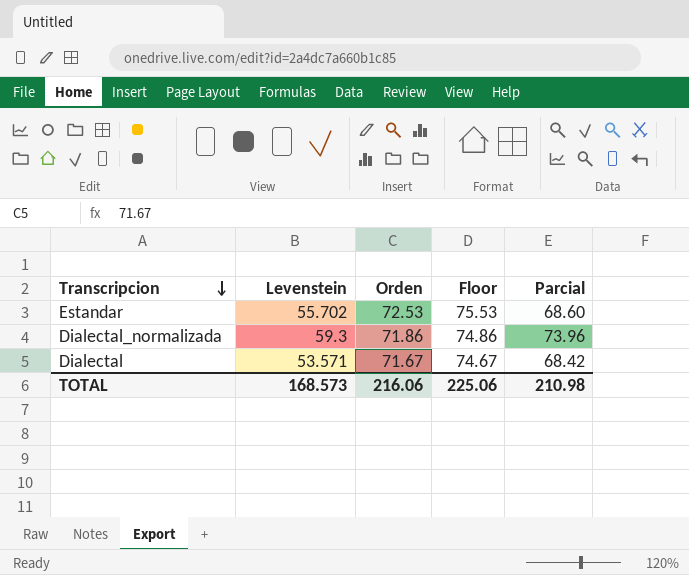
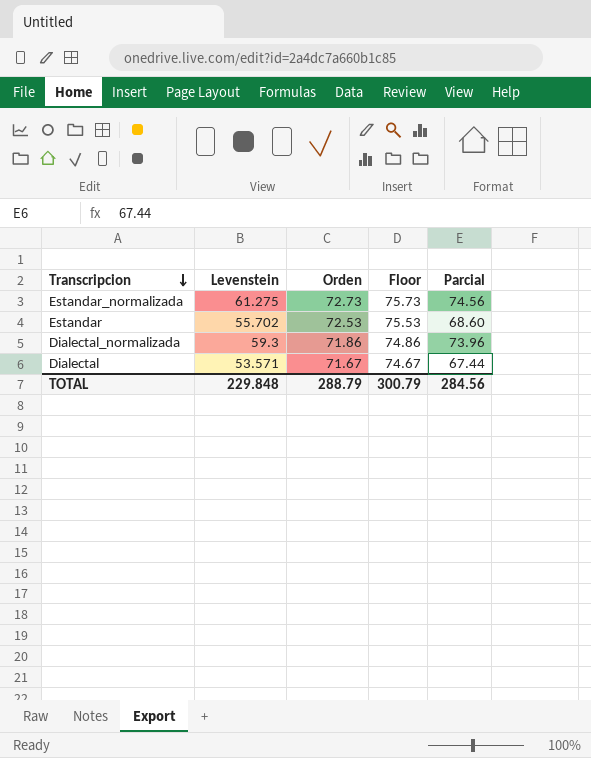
row Estandar_normalizada: none -> 61.275 | 72.73 | 75.73 | 74.56
Dialectal | Parcial: 68.42 -> 67.44
TOTAL | Levenstein: 168.573 -> 229.848
TOTAL | Orden: 216.06 -> 288.79
TOTAL | Floor: 225.06 -> 300.79
TOTAL | Parcial: 210.98 -> 284.56

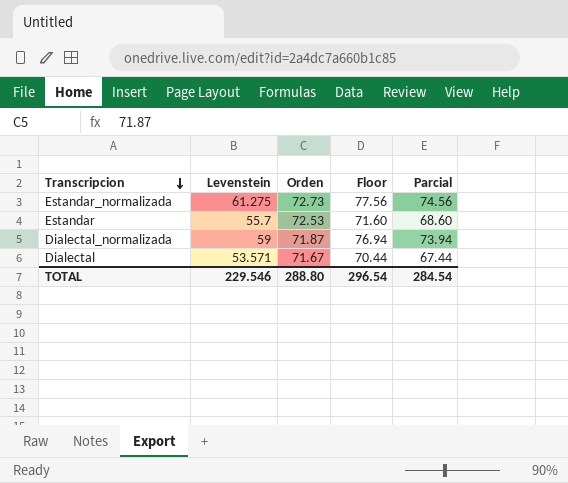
column Floor | formula: [Orden] + 3 -> [Parcial] + 3
Estandar | Levenstein: 55.702 -> 55.7
Dialectal_normalizada | Levenstein: 59.3 -> 59
Dialectal_normalizada | Orden: 71.86 -> 71.87
Dialectal_normalizada | Parcial: 73.96 -> 73.94
TOTAL | Levenstein: 229.848 -> 229.546
TOTAL | Orden: 288.79 -> 288.80
TOTAL | Floor: 300.79 -> 296.54
TOTAL | Parcial: 284.56 -> 284.54

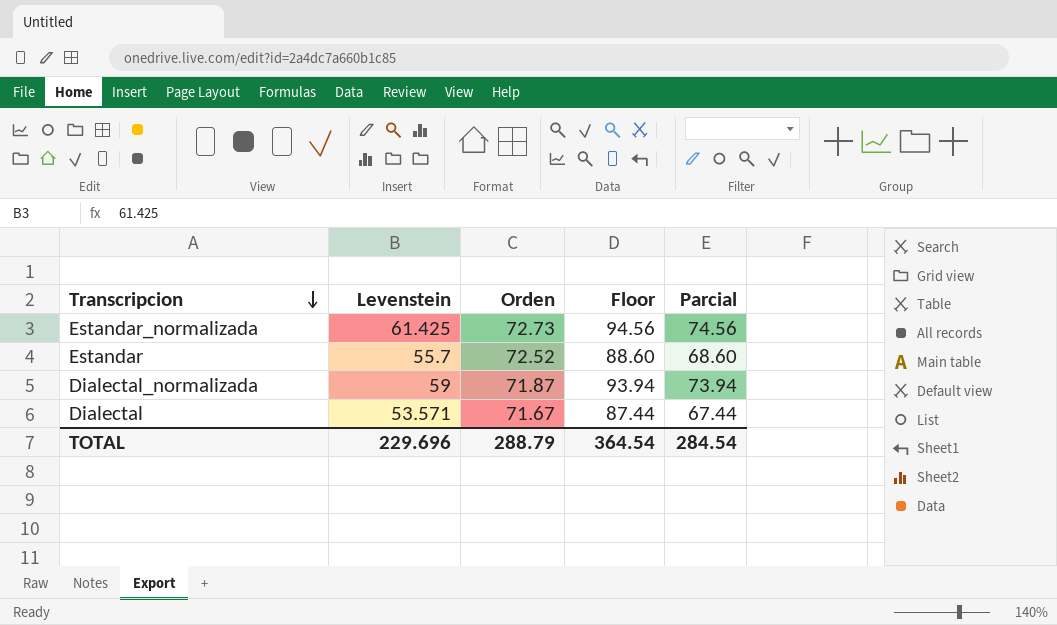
column Floor | formula: [Parcial] + 3 -> [Parcial] + 20
Estandar_normalizada | Levenstein: 61.275 -> 61.425
Estandar | Orden: 72.53 -> 72.52
TOTAL | Levenstein: 229.546 -> 229.696
TOTAL | Orden: 288.80 -> 288.79
TOTAL | Floor: 296.54 -> 364.54

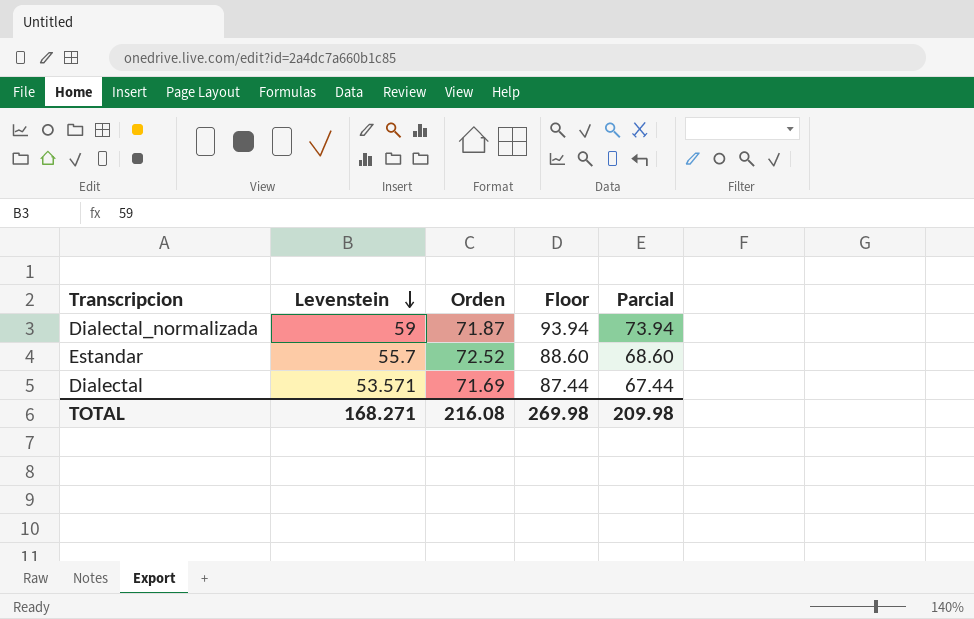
row order: Transcripcion descending -> Levenstein descending
row Estandar_normalizada: 61.425 | 72.73 | 94.56 | 74.56 -> none
Dialectal | Orden: 71.67 -> 71.69
TOTAL | Levenstein: 229.696 -> 168.271
TOTAL | Orden: 288.79 -> 216.08
TOTAL | Floor: 364.54 -> 269.98
TOTAL | Parcial: 284.54 -> 209.98

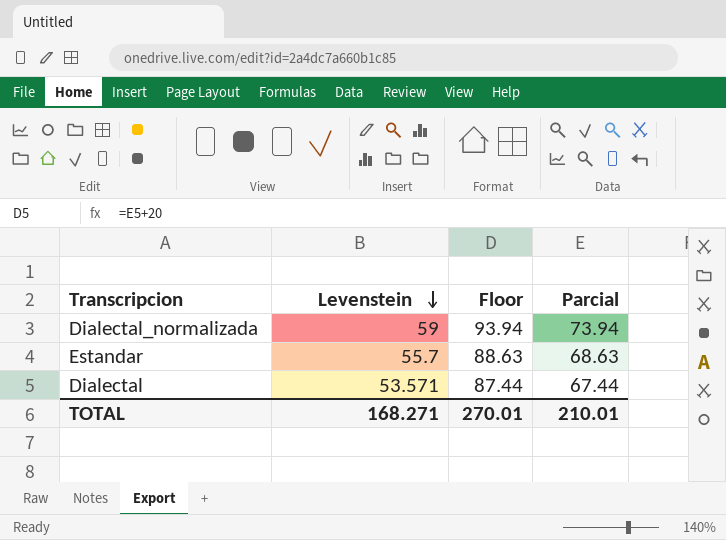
column Orden | position: 3 -> none
Estandar | Floor: 88.60 -> 88.63
Estandar | Parcial: 68.60 -> 68.63
TOTAL | Floor: 269.98 -> 270.01
TOTAL | Parcial: 209.98 -> 210.01

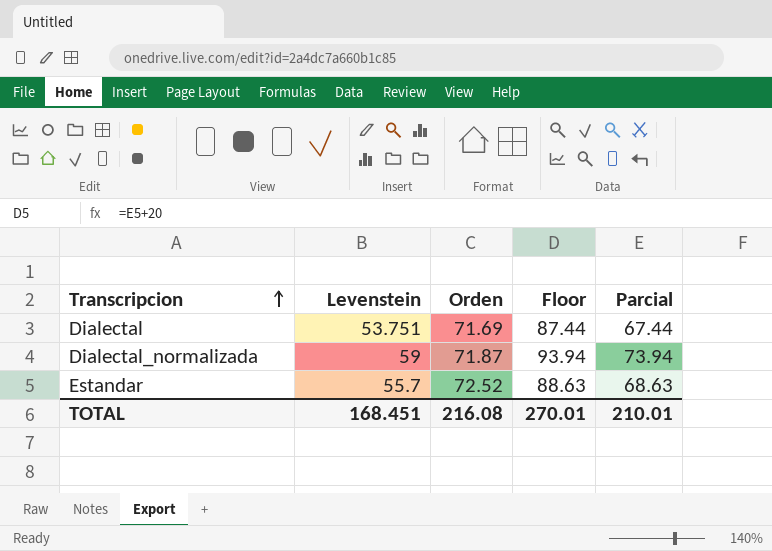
row order: Levenstein descending -> Transcripcion ascending
column Orden | position: none -> 3
Dialectal | Levenstein: 53.571 -> 53.751
TOTAL | Levenstein: 168.271 -> 168.451

